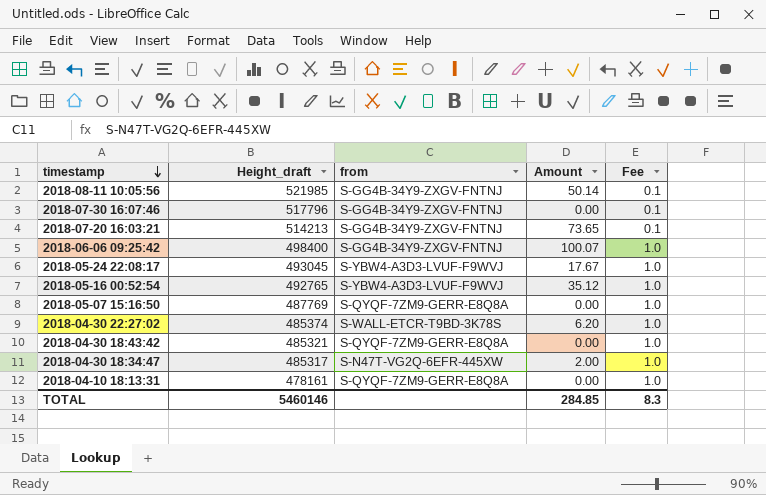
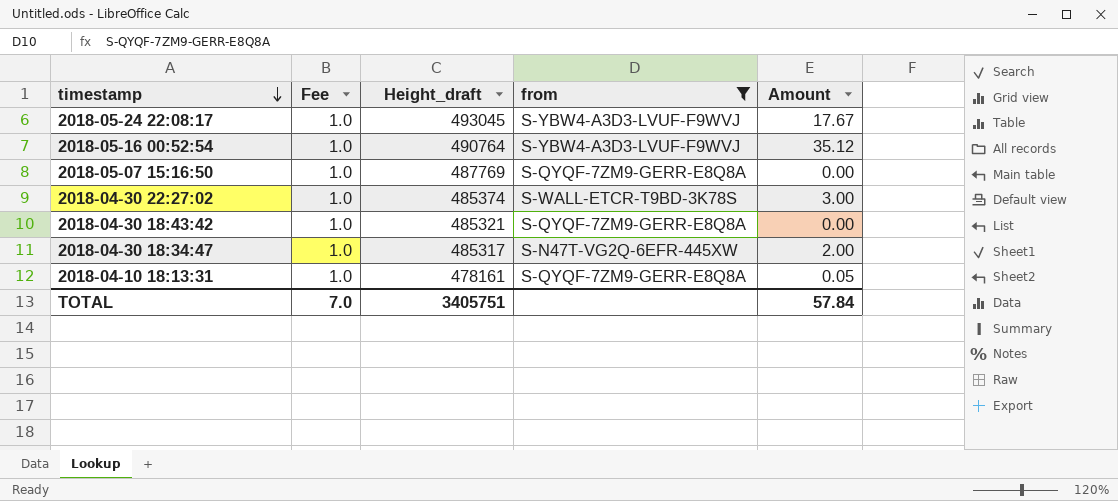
filter: none -> from != S-GG4B-34Y9-ZXGV-FNTNJ
column Fee | position: 5 -> 2
2018-05-16 00:52:54 | Height_draft: 492765 -> 490764
2018-04-30 22:27:02 | Amount: 6.20 -> 3.00
2018-04-10 18:13:31 | Amount: 0.00 -> 0.05
TOTAL | Fee: 8.3 -> 7.0
TOTAL | Height_draft: 5460146 -> 3405751
TOTAL | Amount: 284.85 -> 57.84

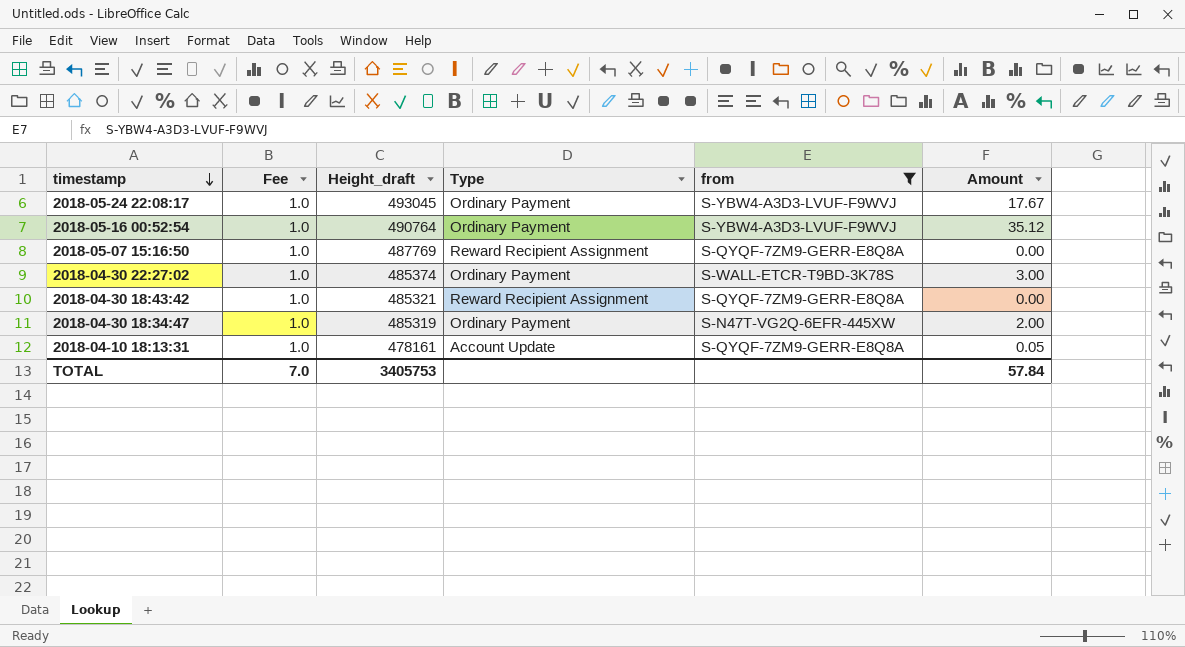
column Type | position: none -> 4
2018-04-30 18:34:47 | Height_draft: 485317 -> 485319
TOTAL | Height_draft: 3405751 -> 3405753

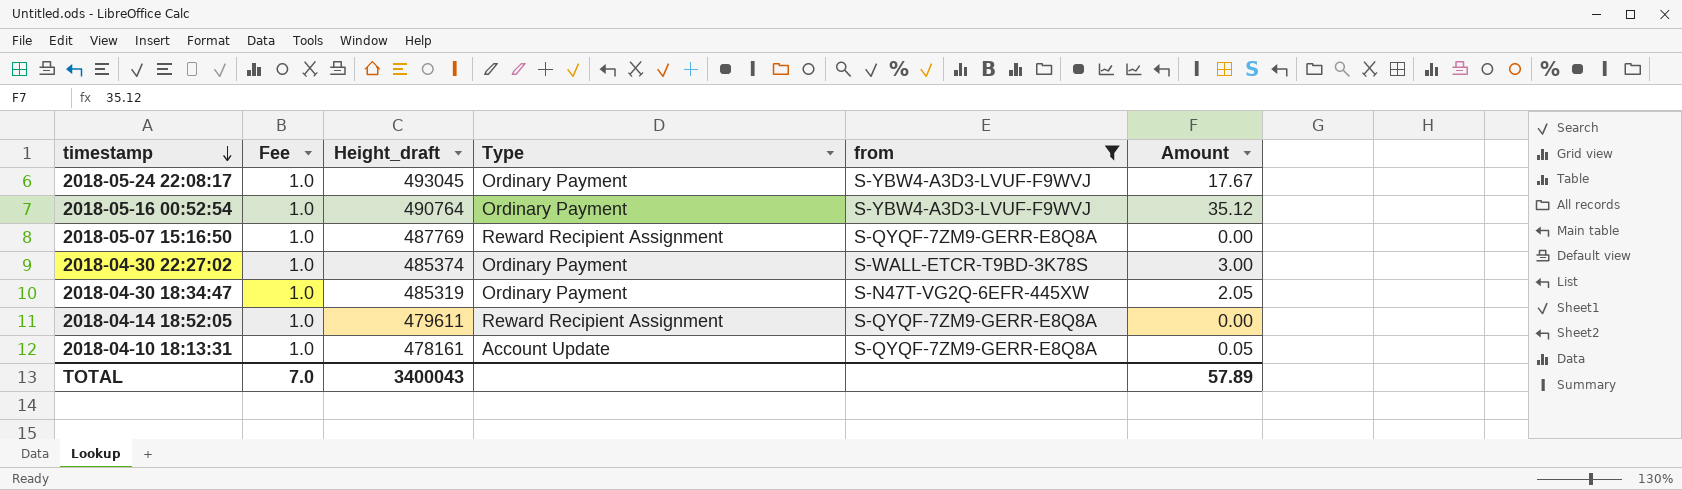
row 2018-04-30 18:43:42: 1.0 | 485321 | Reward Recipient Assignment | S-QYQF-7ZM9-GERR-E8Q8A | 0.00 -> none
2018-04-30 18:34:47 | Amount: 2.00 -> 2.05
row 2018-04-14 18:52:05: none -> 1.0 | 479611 | Reward Recipient Assignment | S-QYQF-7ZM9-GERR-E8Q8A | 0.00
TOTAL | Height_draft: 3405753 -> 3400043
TOTAL | Amount: 57.84 -> 57.89

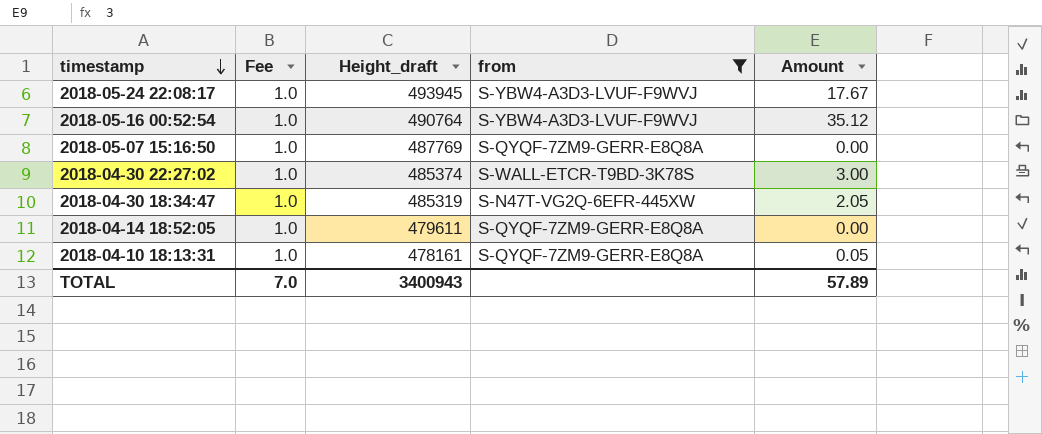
column Type | position: 4 -> none
2018-05-24 22:08:17 | Height_draft: 493045 -> 493945
TOTAL | Height_draft: 3400043 -> 3400943

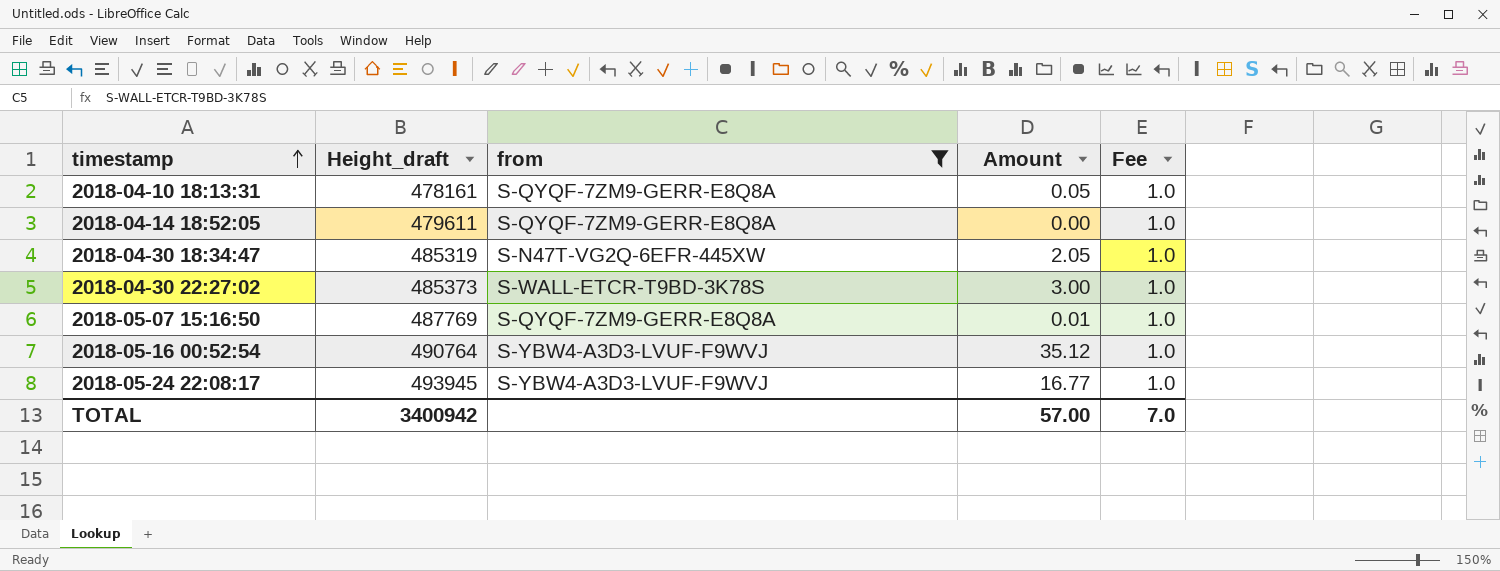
row order: timestamp descending -> timestamp ascending
column Fee | position: 2 -> 5
2018-04-30 22:27:02 | Height_draft: 485374 -> 485373
2018-05-07 15:16:50 | Amount: 0.00 -> 0.01
2018-05-24 22:08:17 | Amount: 17.67 -> 16.77
TOTAL | Height_draft: 3400943 -> 3400942
TOTAL | Amount: 57.89 -> 57.00

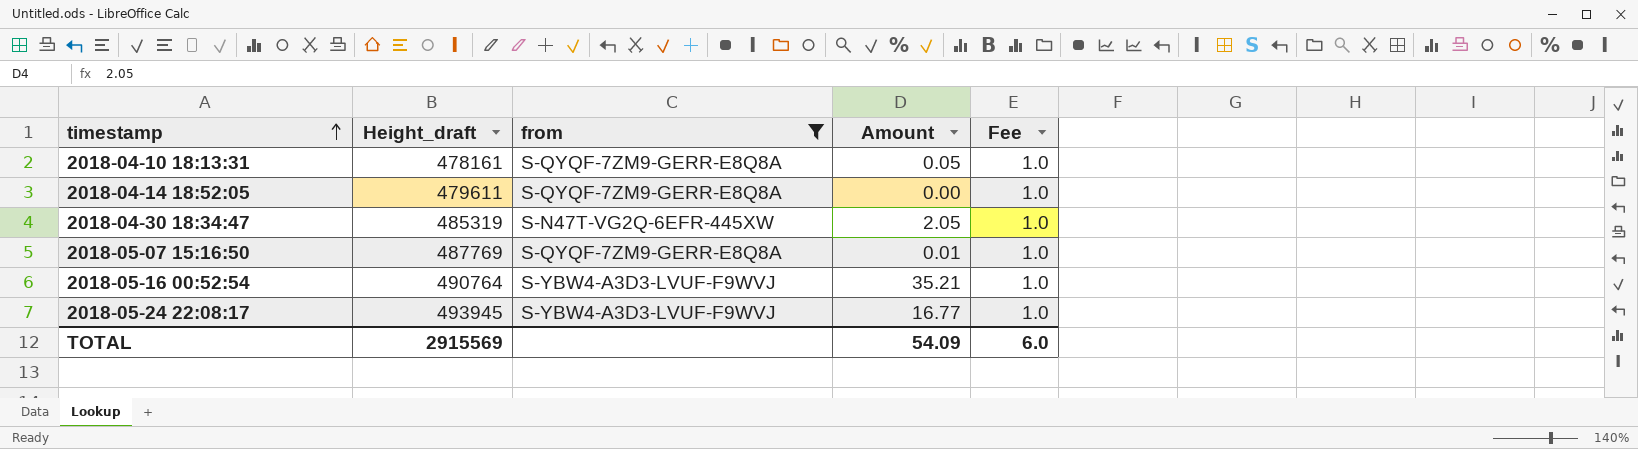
row 2018-04-30 22:27:02: 485373 | S-WALL-ETCR-T9BD-3K78S | 3.00 | 1.0 -> none
2018-05-16 00:52:54 | Amount: 35.12 -> 35.21
TOTAL | Height_draft: 3400942 -> 2915569
TOTAL | Amount: 57.00 -> 54.09
TOTAL | Fee: 7.0 -> 6.0

